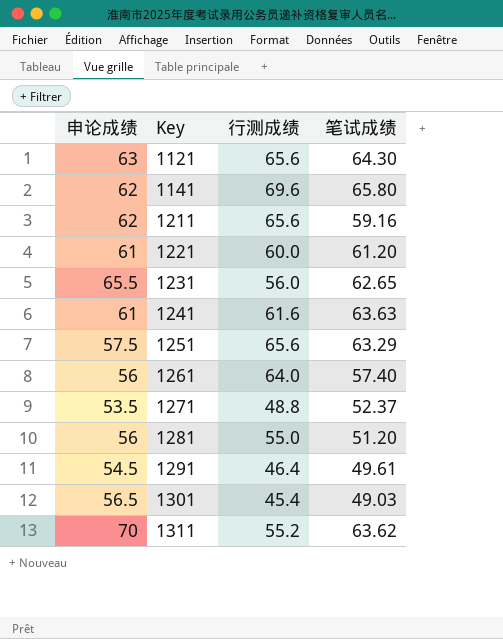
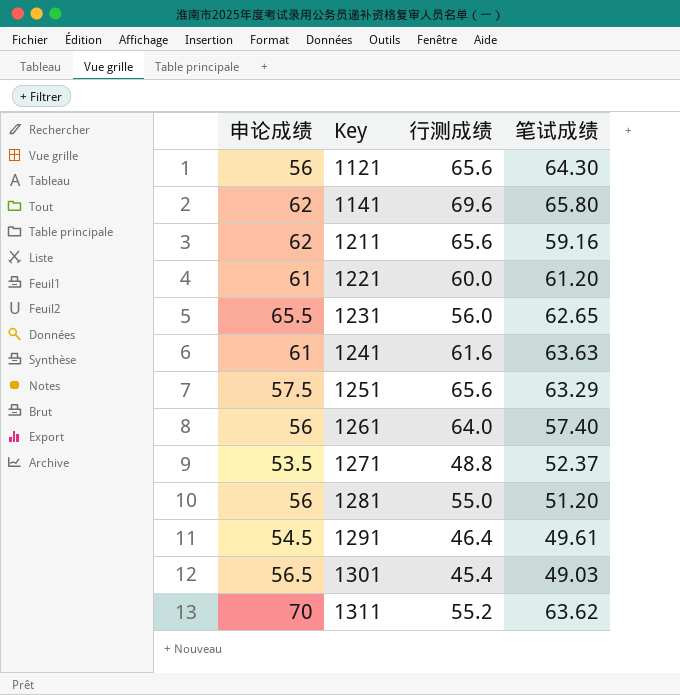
1121 | 申论成绩: 63 -> 56

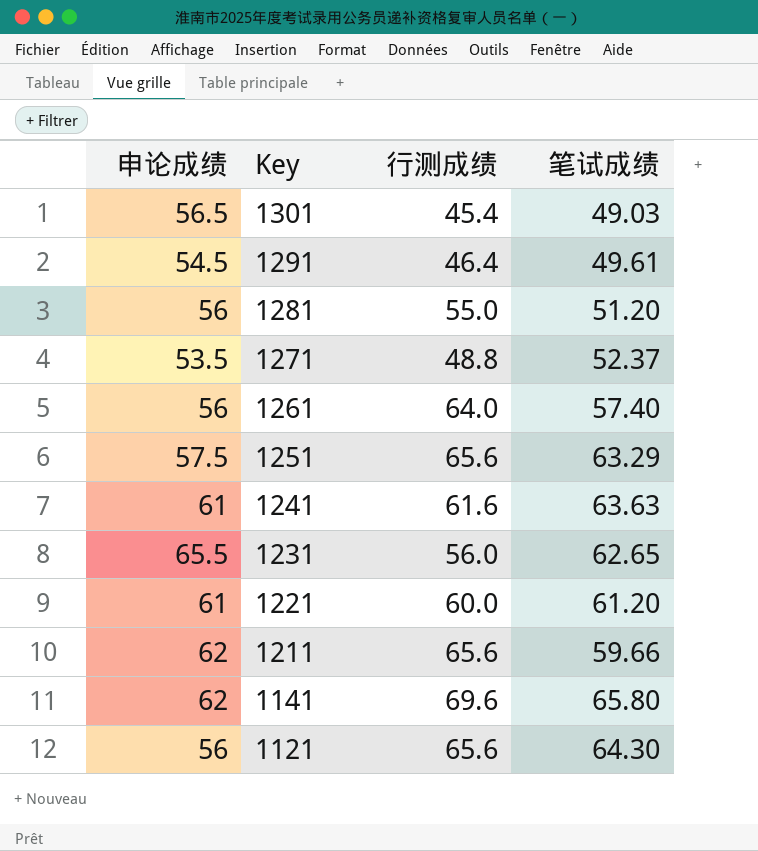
row order: Key ascending -> Key descending
row 1311: 70 | 55.2 | 63.62 -> none
1211 | 笔试成绩: 59.16 -> 59.66

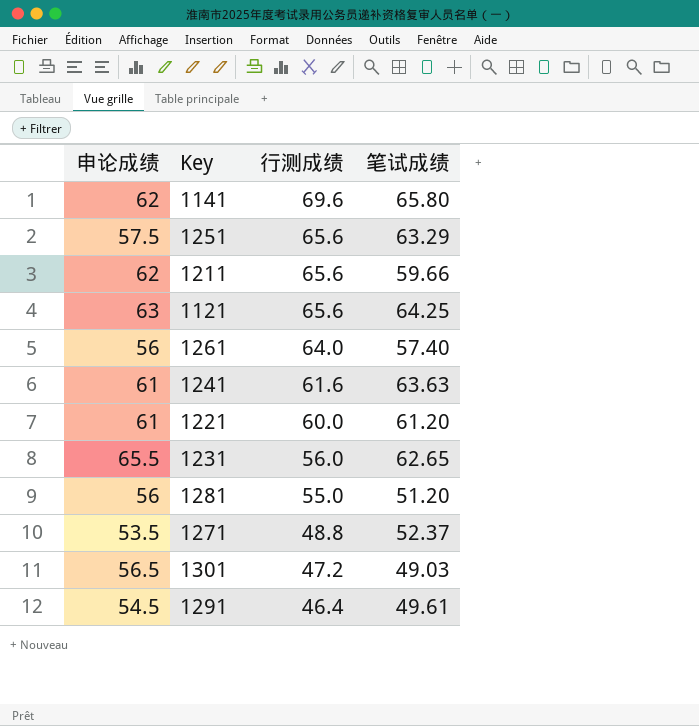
row order: Key descending -> 行测成绩 descending
1121 | 申论成绩: 56 -> 63
1121 | 笔试成绩: 64.30 -> 64.25
1301 | 行测成绩: 45.4 -> 47.2

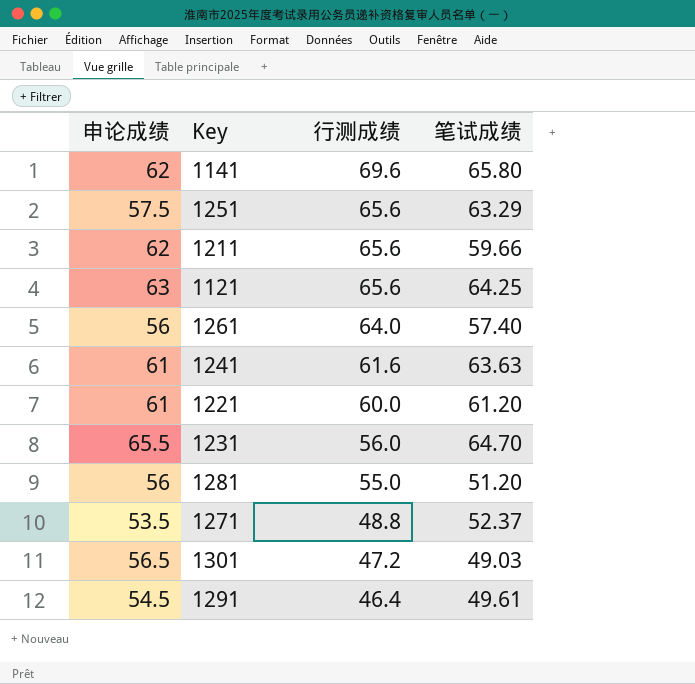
1231 | 笔试成绩: 62.65 -> 64.70

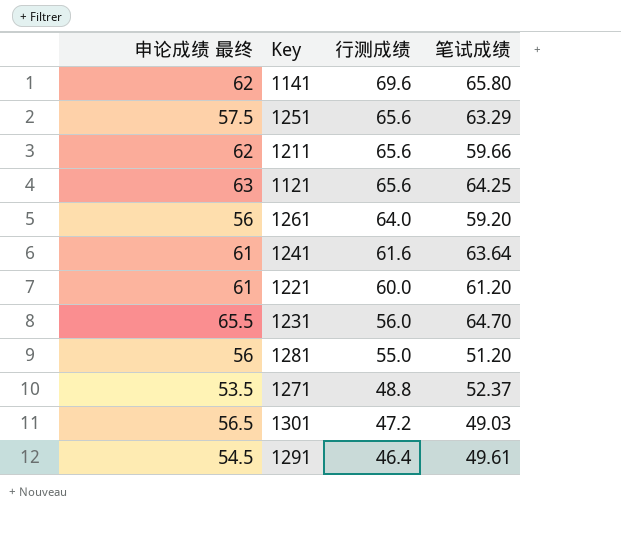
column name: 申论成绩 -> 申论成绩 最终
1261 | 笔试成绩: 57.40 -> 59.20
1241 | 笔试成绩: 63.63 -> 63.64

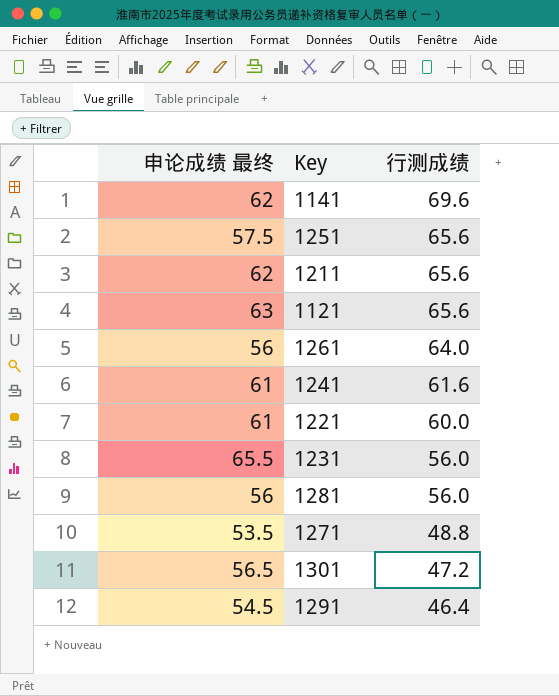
column 笔试成绩 | position: 4 -> none
1281 | 行测成绩: 55.0 -> 56.0

